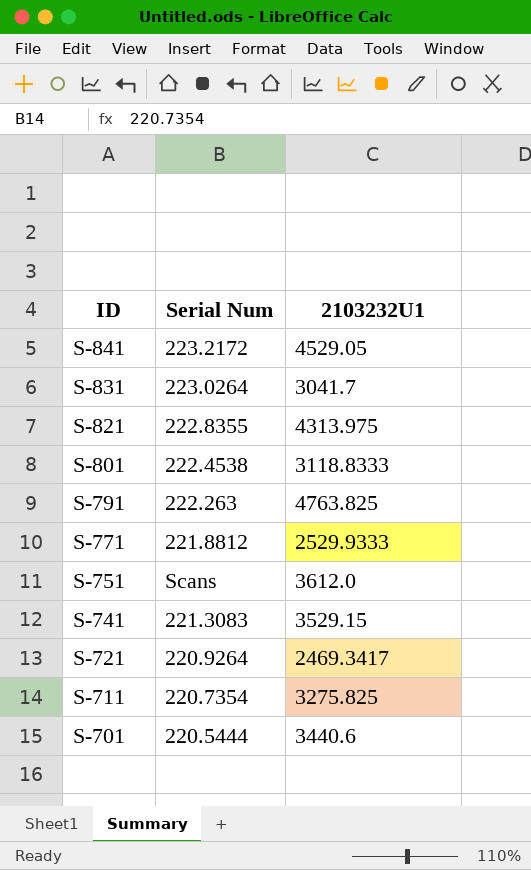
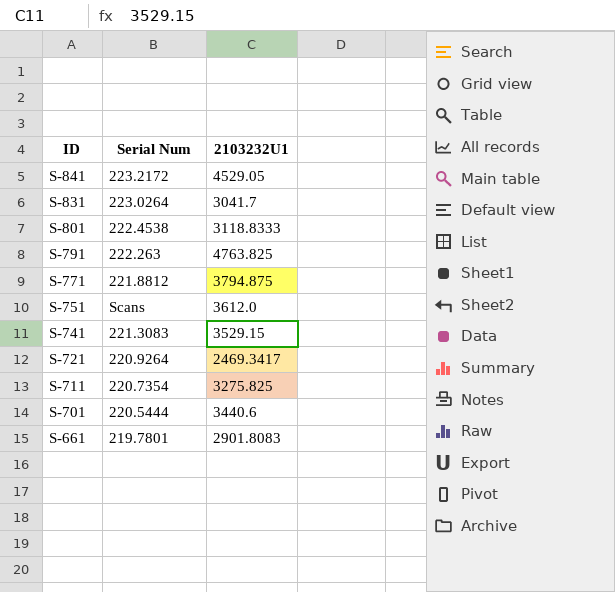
row S-821: 222.8355 | 4313.975 -> none
S-771 | 2103232U1: 2529.9333 -> 3794.875
row S-661: none -> 219.7801 | 2901.8083

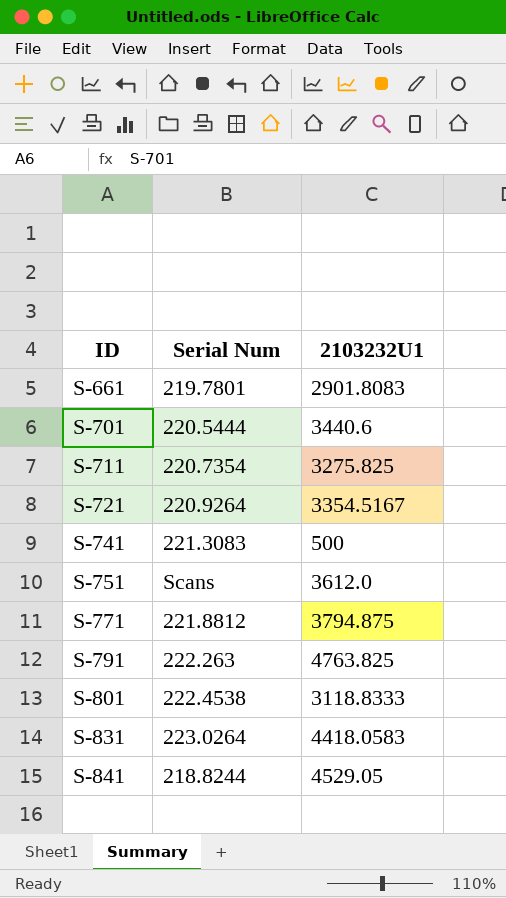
row order: ID descending -> ID ascending
S-721 | 2103232U1: 2469.3417 -> 3354.5167
S-741 | 2103232U1: 3529.15 -> 500
S-831 | 2103232U1: 3041.7 -> 4418.0583
S-841 | Serial Num: 223.2172 -> 218.8244

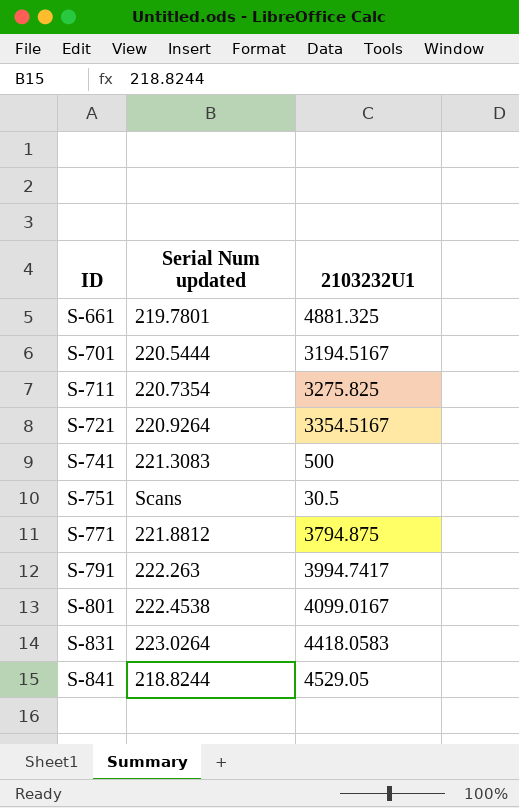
column name: Serial Num -> Serial Num updated
S-661 | 2103232U1: 2901.8083 -> 4881.325
S-701 | 2103232U1: 3440.6 -> 3194.5167
S-751 | 2103232U1: 3612.0 -> 30.5
S-791 | 2103232U1: 4763.825 -> 3994.7417
S-801 | 2103232U1: 3118.8333 -> 4099.0167

